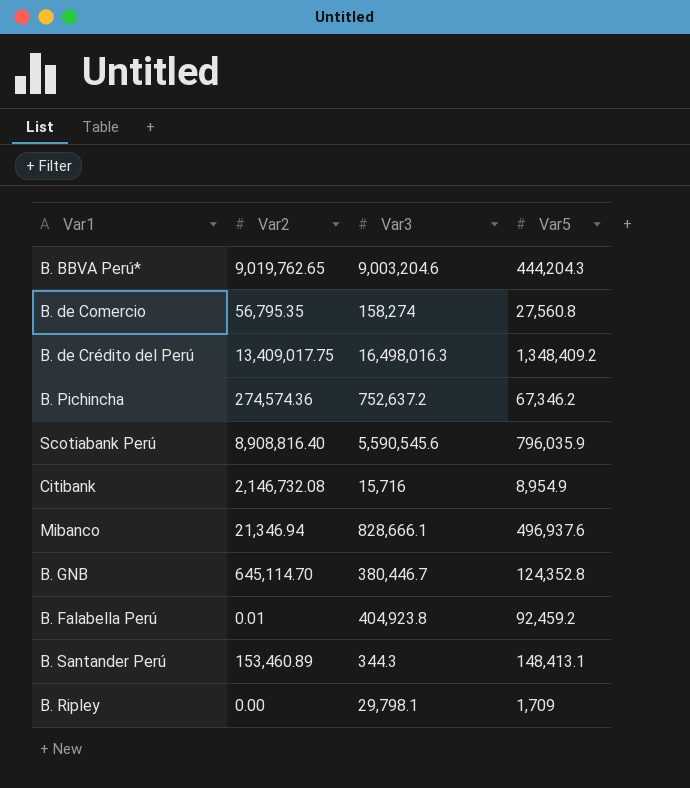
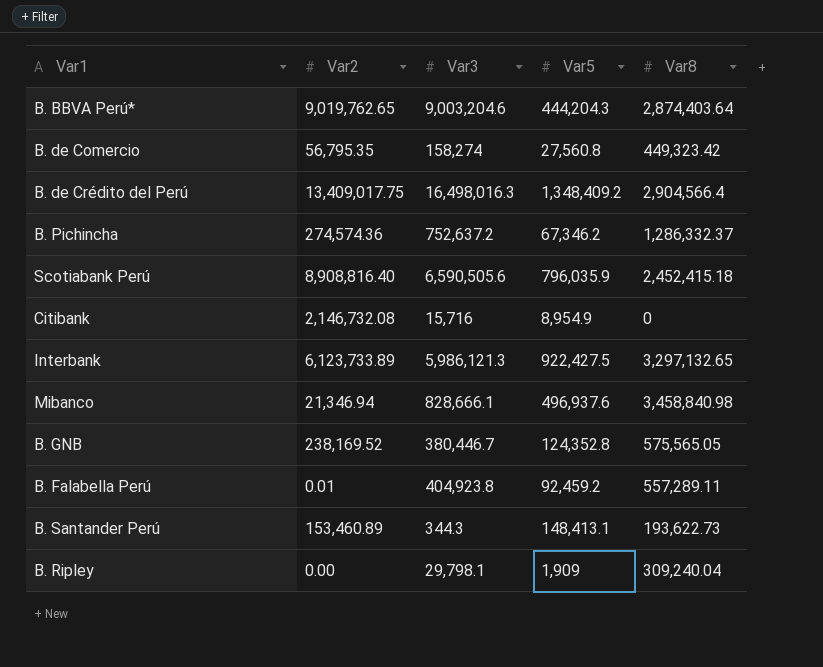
column Var8 | position: none -> 5
Scotiabank Perú | Var3: 5,590,545.6 -> 6,590,505.6
row Interbank: none -> 6,123,733.89 | 5,986,121.3 | 922,427.5 | 3,297,132.65
B. GNB | Var2: 645,114.70 -> 238,169.52
B. Ripley | Var5: 1,709 -> 1,909

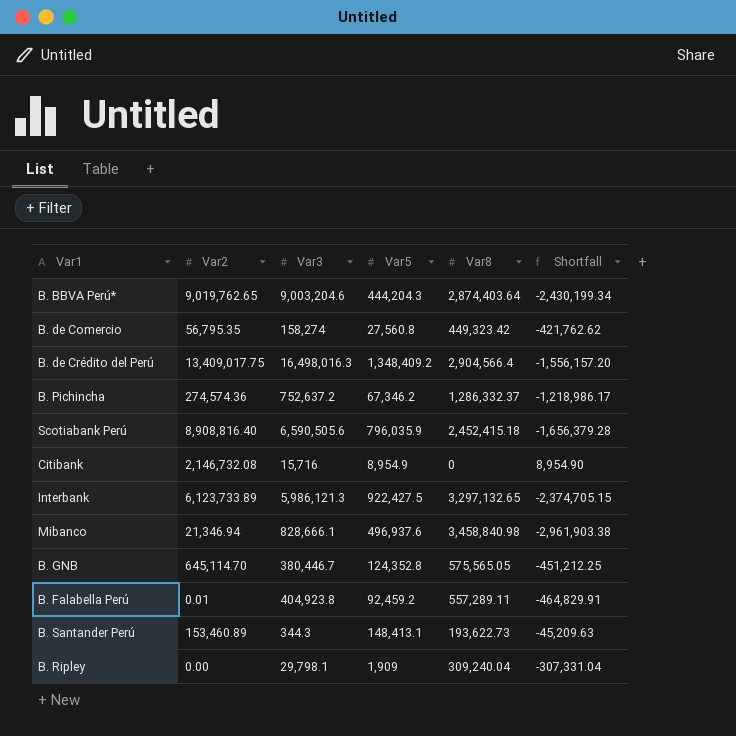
column Shortfall | formula: none -> [Var5] - [Var8]
B. GNB | Var2: 238,169.52 -> 645,114.70

